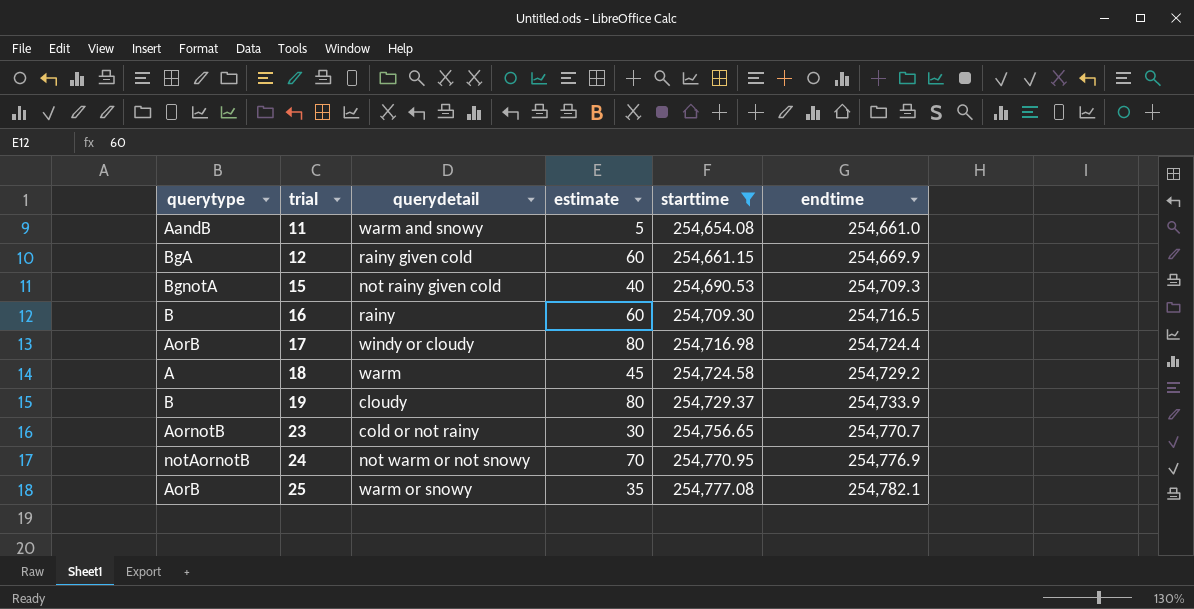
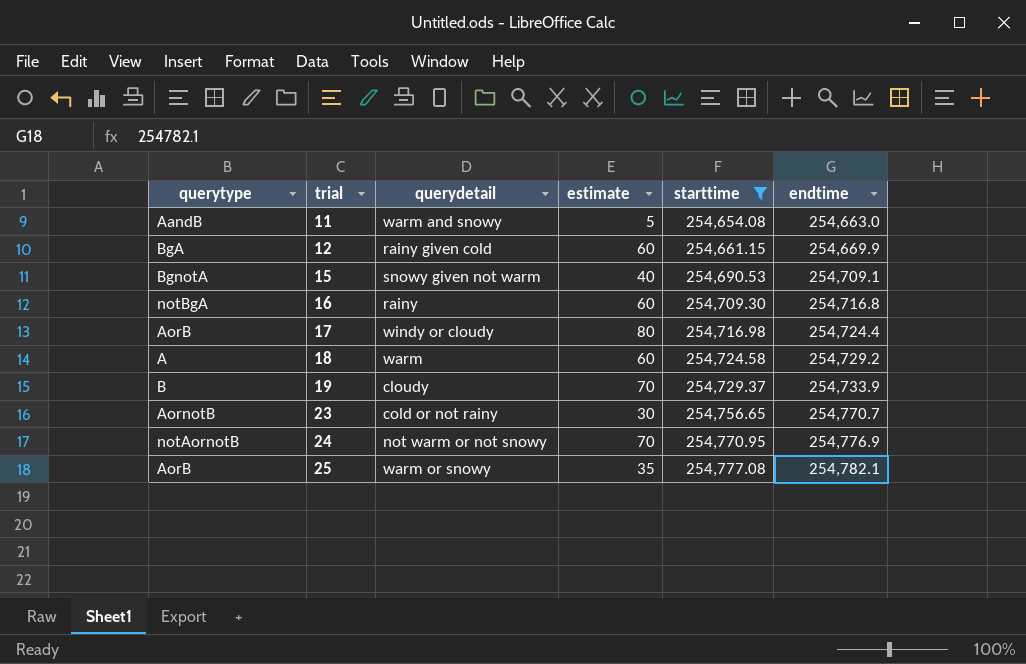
11 | endtime: 254,661.0 -> 254,663.0
15 | querydetail: not rainy given cold -> snowy given not warm
15 | endtime: 254,709.3 -> 254,709.1
16 | querytype: B -> notBgA
16 | endtime: 254,716.5 -> 254,716.8
18 | estimate: 45 -> 60
19 | estimate: 80 -> 70

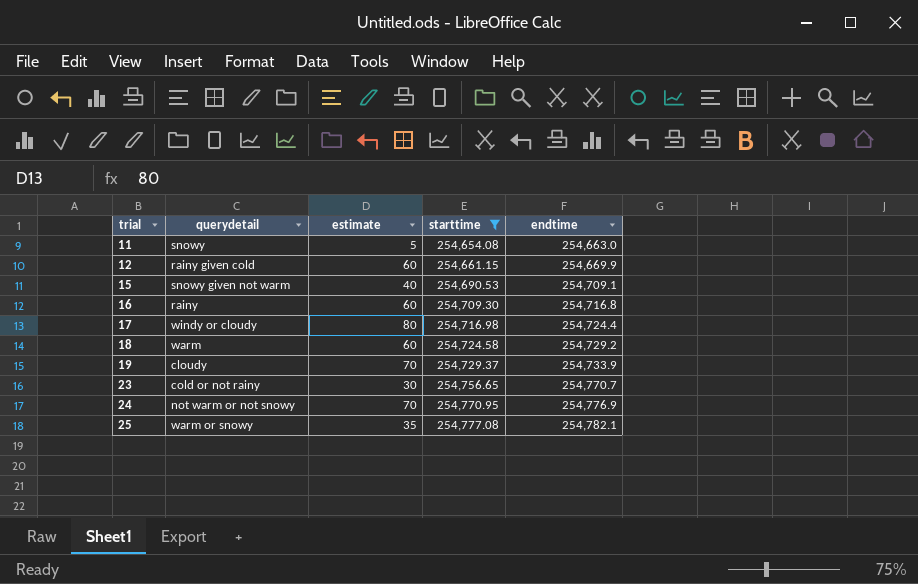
column querytype | position: 1 -> none
11 | querydetail: warm and snowy -> snowy

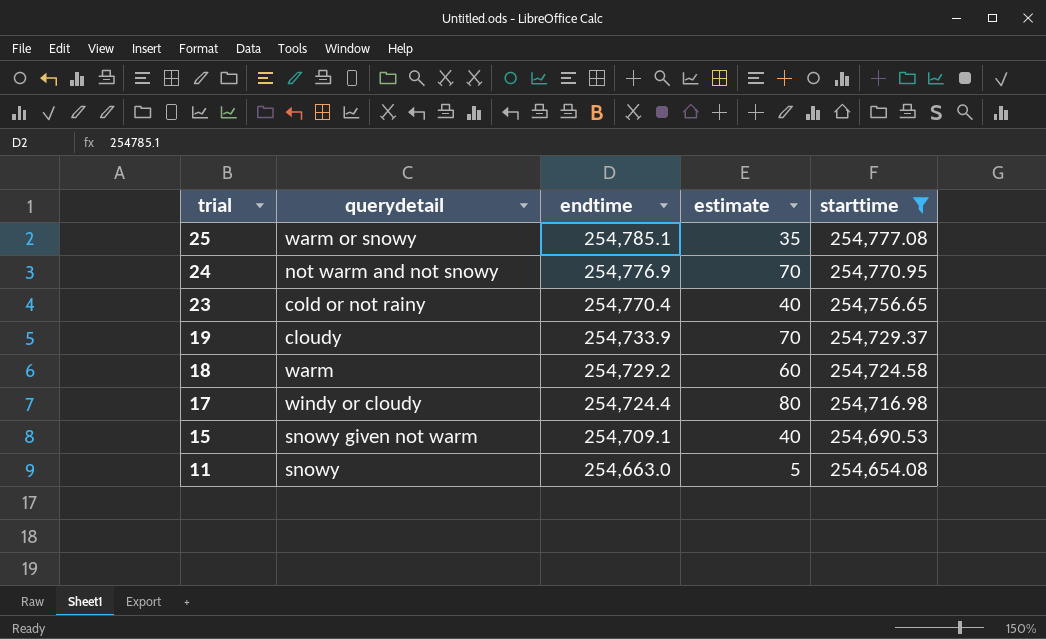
row order: trial ascending -> trial descending
column endtime | position: 5 -> 3
row 12: rainy given cold | 60 | 254,661.15 | 254,669.9 -> none
row 16: rainy | 60 | 254,709.30 | 254,716.8 -> none
25 | endtime: 254,782.1 -> 254,785.1
24 | querydetail: not warm or not snowy -> not warm and not snowy
23 | endtime: 254,770.7 -> 254,770.4
23 | estimate: 30 -> 40

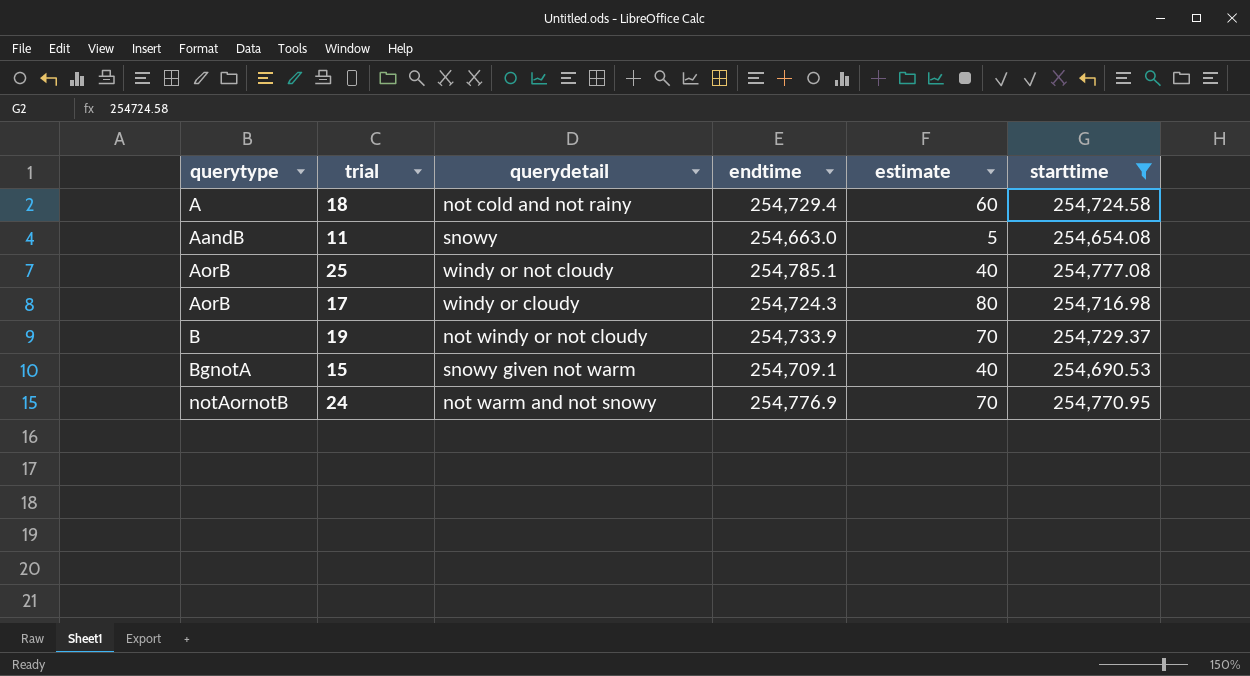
row order: trial descending -> querytype ascending
column querytype | position: none -> 1
row 23: cold or not rainy | 254,770.4 | 40 | 254,756.65 -> none
18 | querydetail: warm -> not cold and not rainy
18 | endtime: 254,729.2 -> 254,729.4
25 | querydetail: warm or snowy -> windy or not cloudy
25 | estimate: 35 -> 40
17 | endtime: 254,724.4 -> 254,724.3
19 | querydetail: cloudy -> not windy or not cloudy

